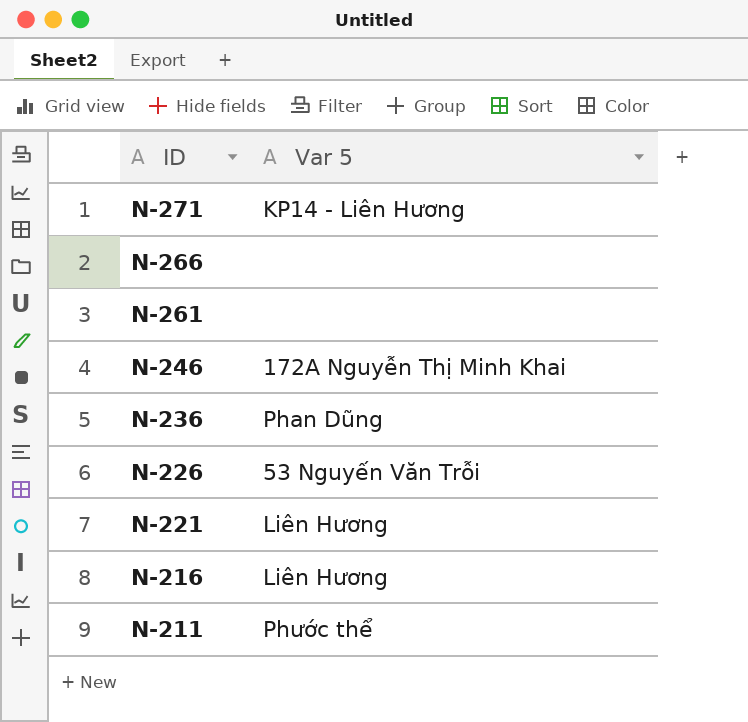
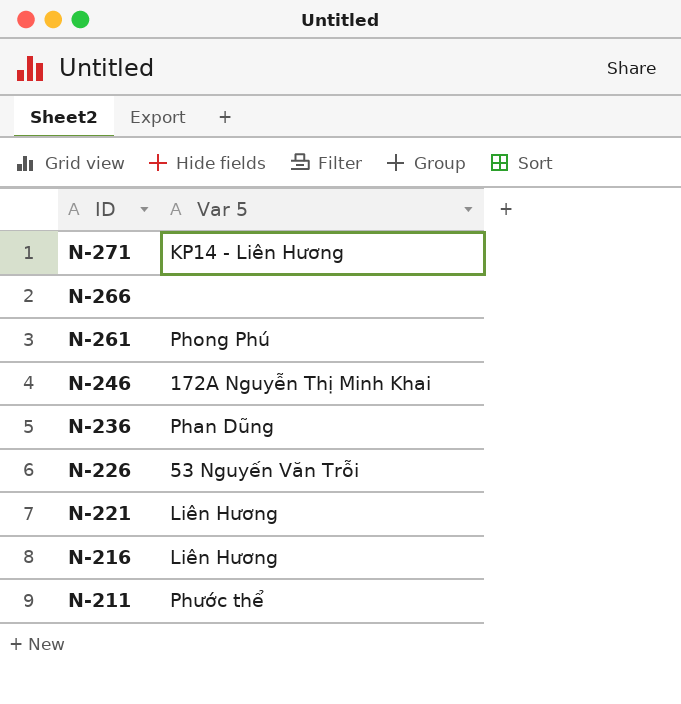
N-261 | Var 5: none -> Phong Phú

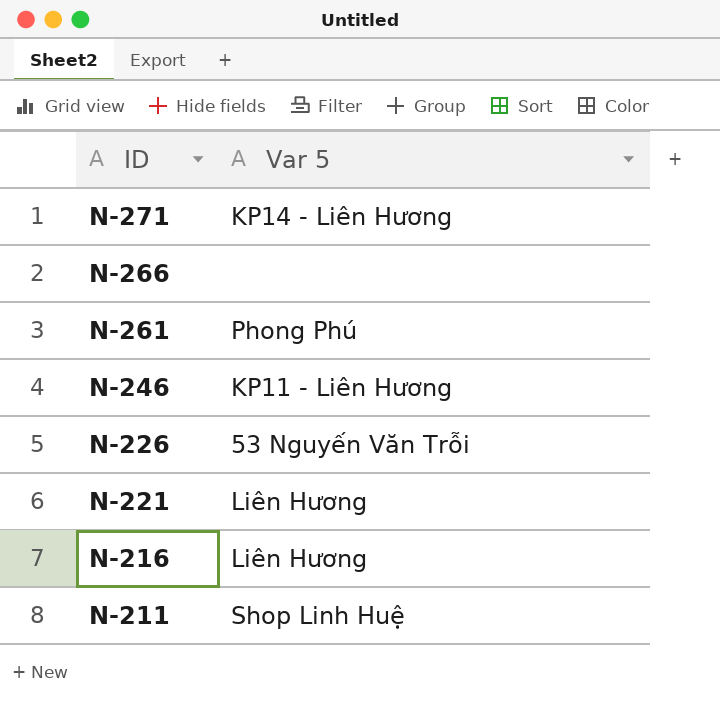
row N-236: Phan Dũng -> none
N-246 | Var 5: 172A Nguyễn Thị Minh Khai -> KP11 - Liên Hương
N-211 | Var 5: Phước thể -> Shop Linh Huệ

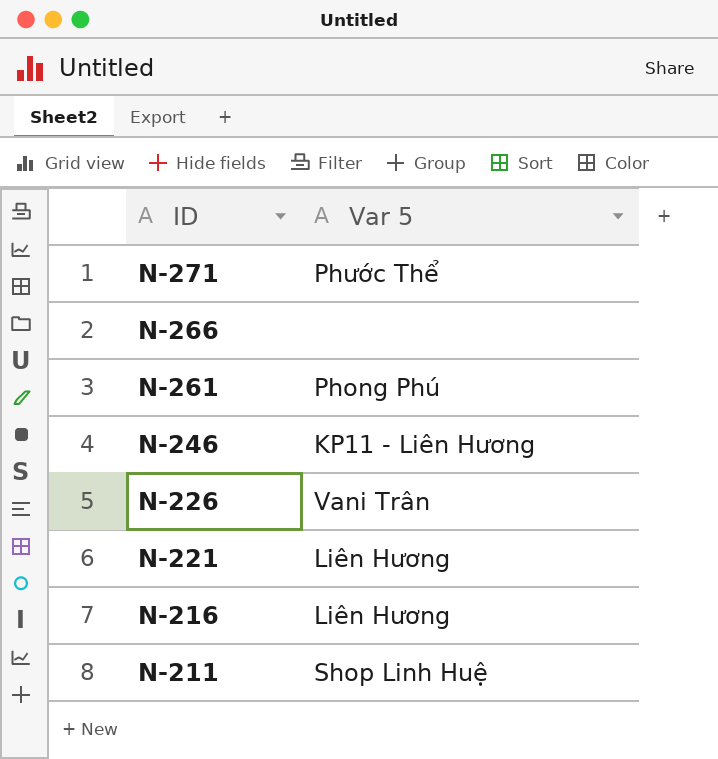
N-271 | Var 5: KP14 - Liên Hương -> Phước Thể
N-226 | Var 5: 53 Nguyến Văn Trỗi -> Vani Trân

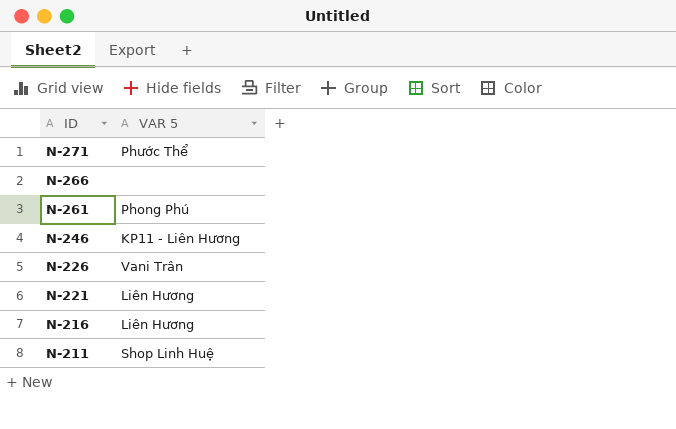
column name: Var 5 -> VAR 5

